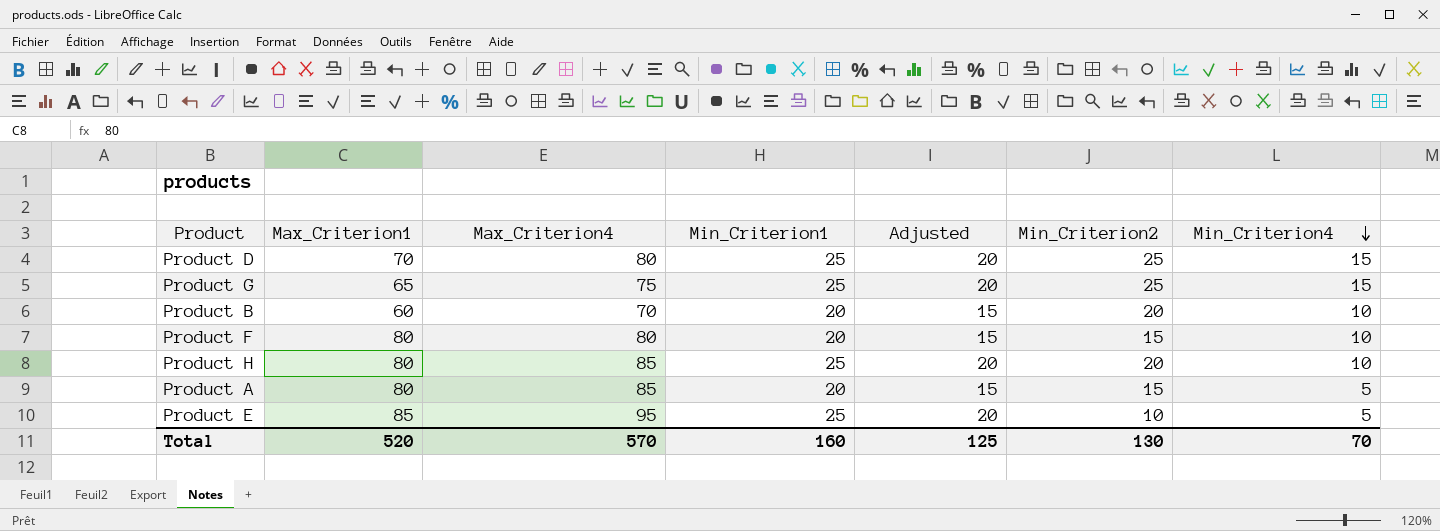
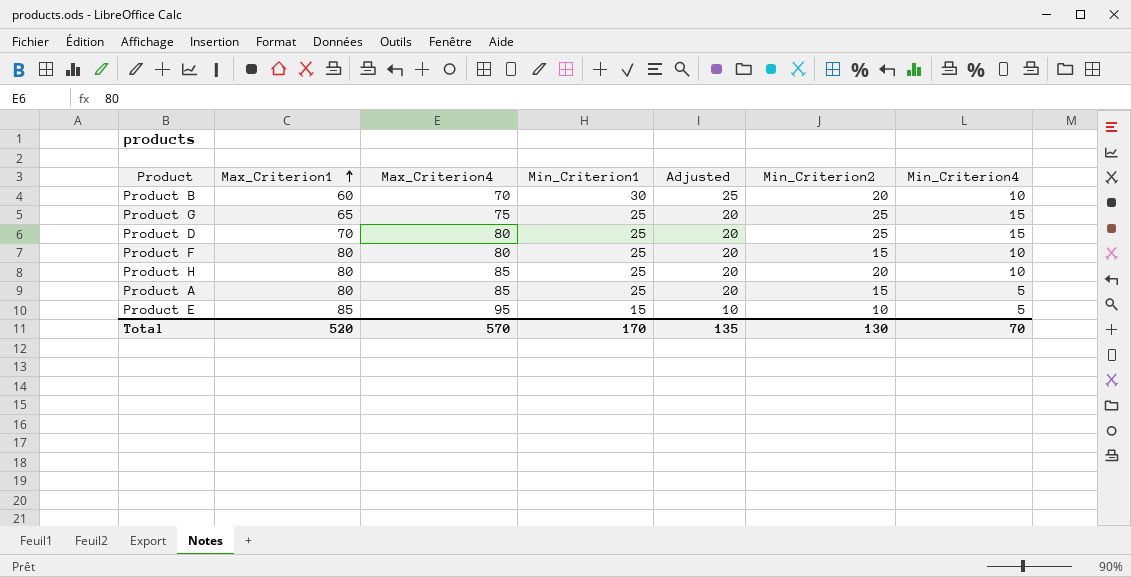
row order: Min_Criterion4 descending -> Max_Criterion1 ascending
Product B | Min_Criterion1: 20 -> 30
Product B | Adjusted: 15 -> 25
Product F | Min_Criterion1: 20 -> 25
Product F | Adjusted: 15 -> 20
Product A | Min_Criterion1: 20 -> 25
Product A | Adjusted: 15 -> 20
Product E | Min_Criterion1: 25 -> 15
Product E | Adjusted: 20 -> 10
Total | Min_Criterion1: 160 -> 170
Total | Adjusted: 125 -> 135

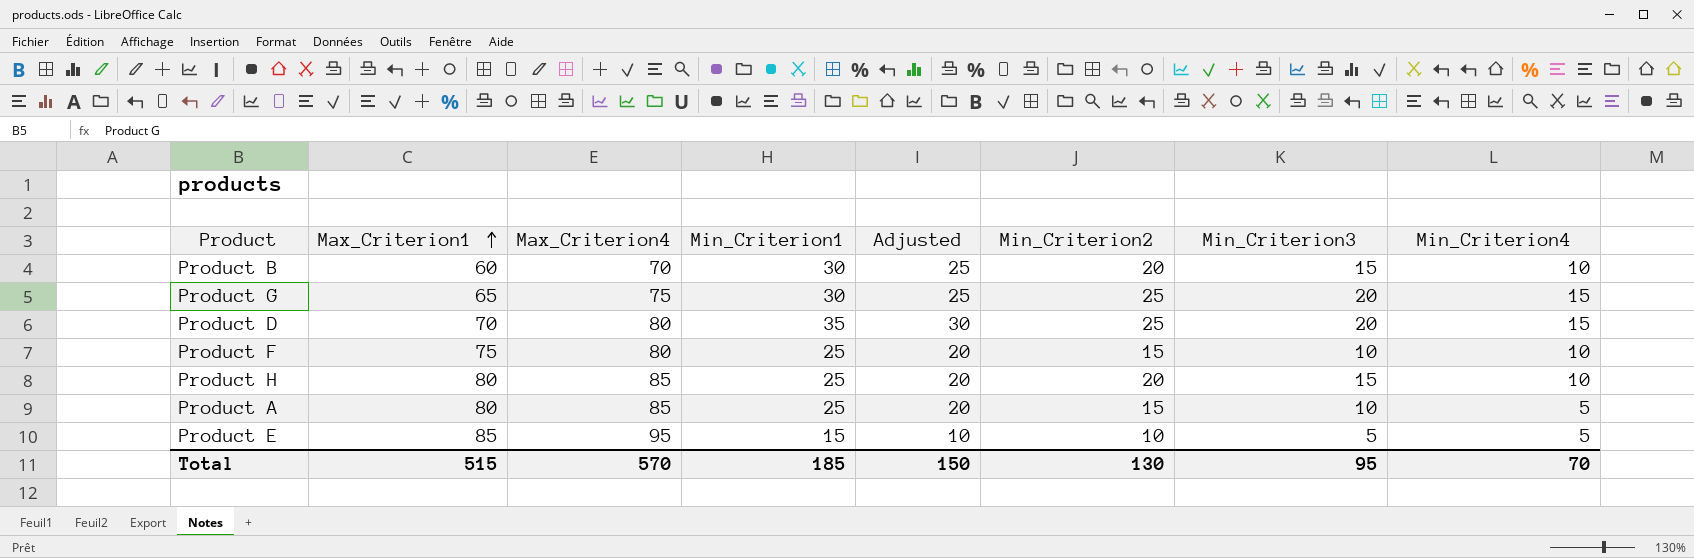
column Min_Criterion3 | position: none -> 7
Product G | Min_Criterion1: 25 -> 30
Product G | Adjusted: 20 -> 25
Product D | Min_Criterion1: 25 -> 35
Product D | Adjusted: 20 -> 30
Product F | Max_Criterion1: 80 -> 75
Total | Max_Criterion1: 520 -> 515
Total | Min_Criterion1: 170 -> 185
Total | Adjusted: 135 -> 150

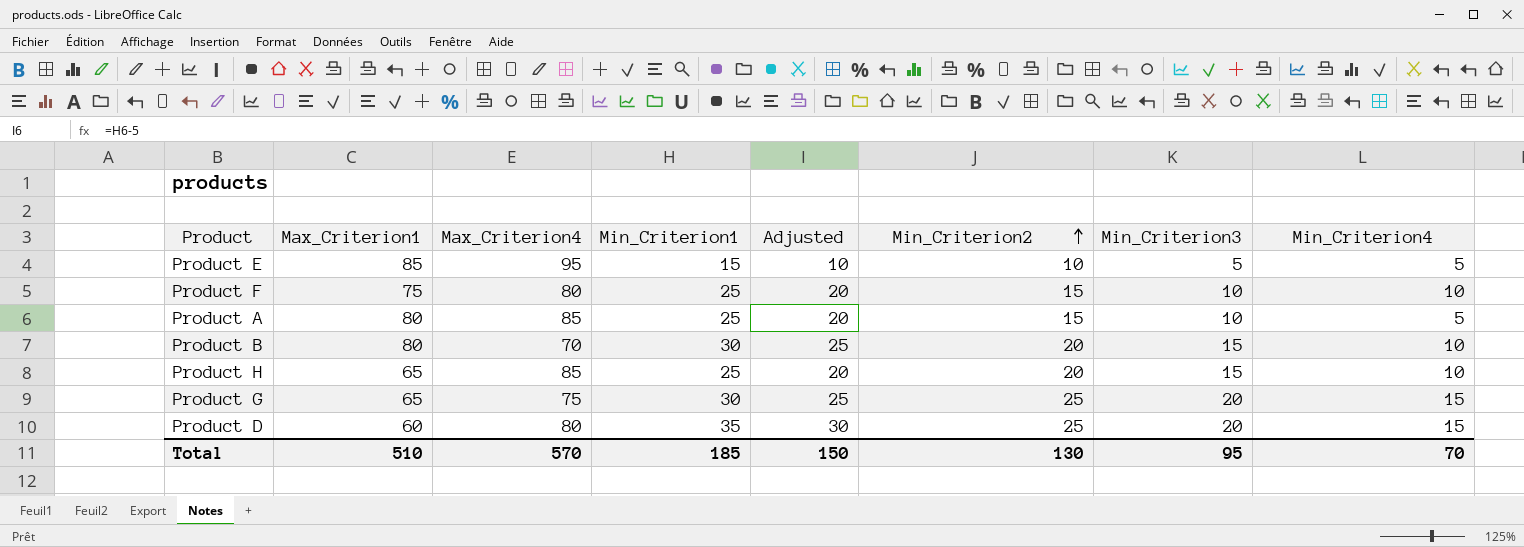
row order: Max_Criterion1 ascending -> Min_Criterion2 ascending
Product B | Max_Criterion1: 60 -> 80
Product H | Max_Criterion1: 80 -> 65
Product D | Max_Criterion1: 70 -> 60
Total | Max_Criterion1: 515 -> 510

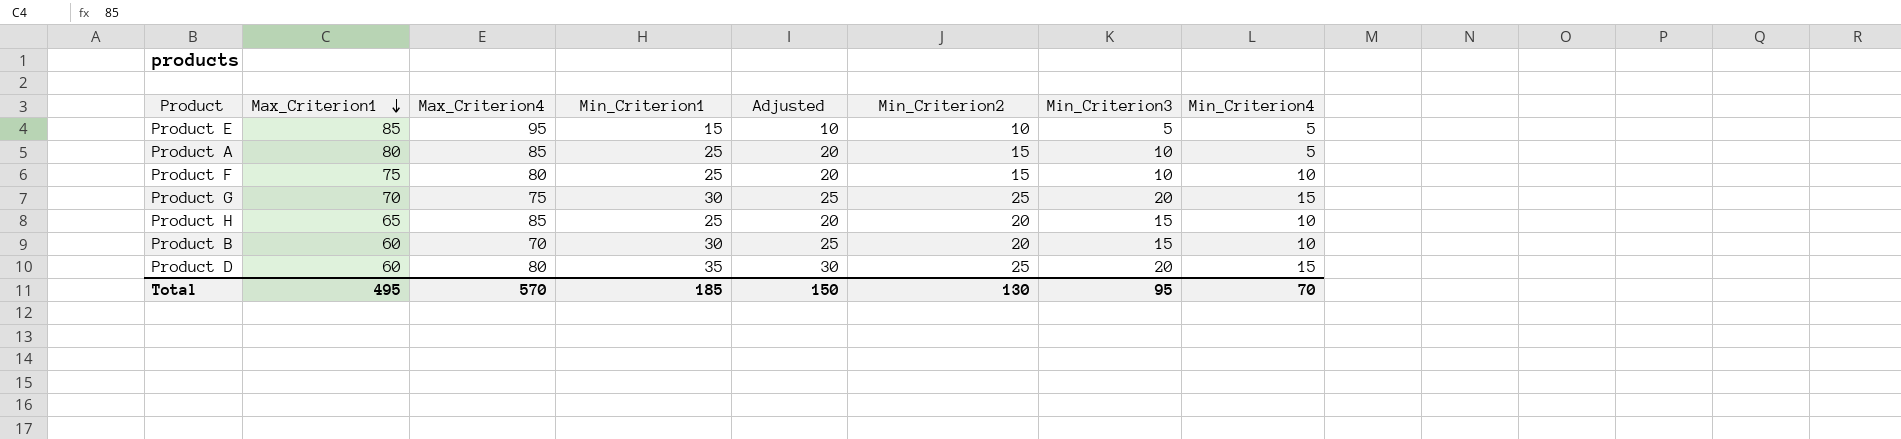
row order: Min_Criterion2 ascending -> Max_Criterion1 descending
Product G | Max_Criterion1: 65 -> 70
Product B | Max_Criterion1: 80 -> 60
Total | Max_Criterion1: 510 -> 495

